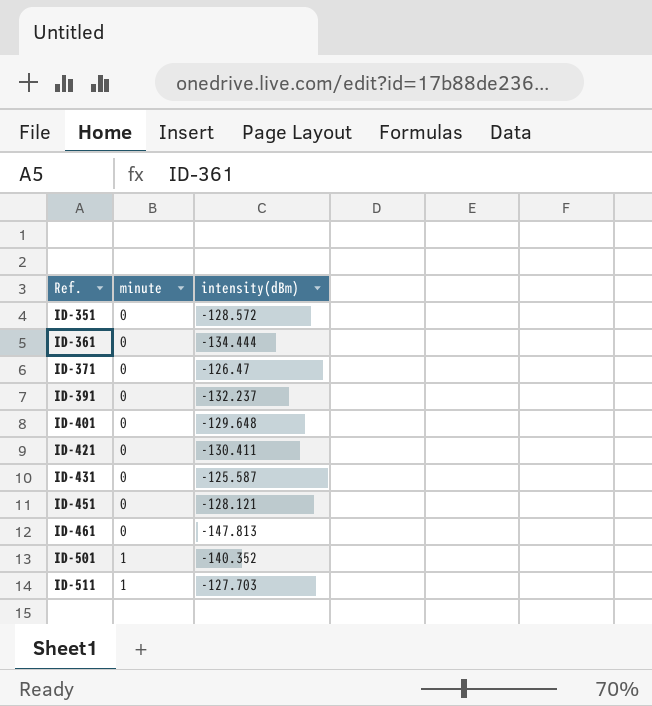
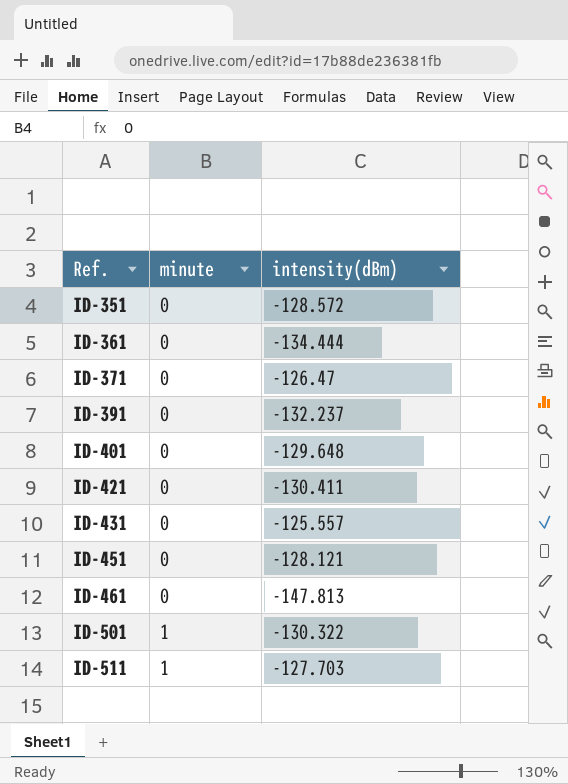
ID-431 | intensity(dBm): -125.587 -> -125.557
ID-501 | intensity(dBm): -140.352 -> -130.322

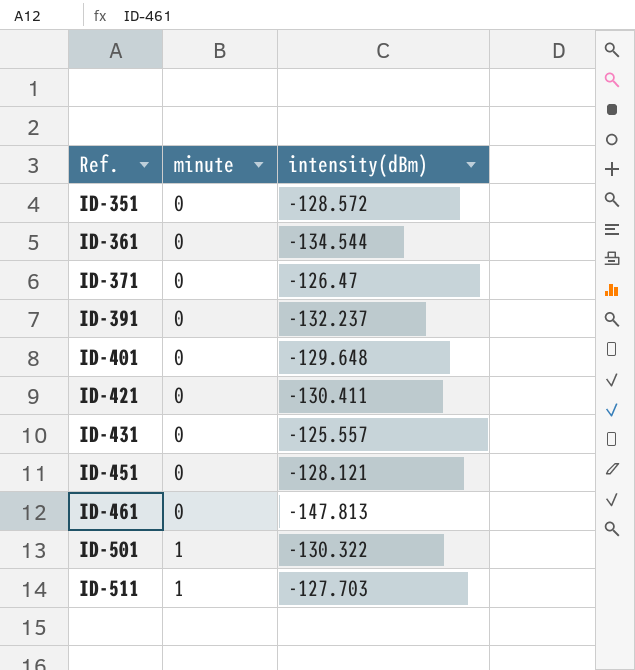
ID-361 | intensity(dBm): -134.444 -> -134.544

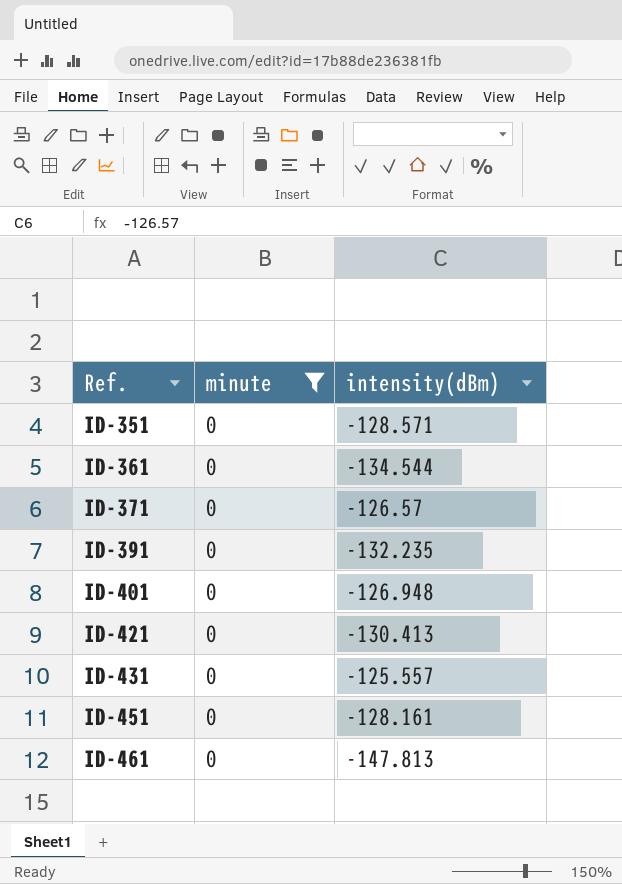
filter: none -> minute = 0
ID-351 | intensity(dBm): -128.572 -> -128.571
ID-371 | intensity(dBm): -126.47 -> -126.57
ID-391 | intensity(dBm): -132.237 -> -132.235
ID-401 | intensity(dBm): -129.648 -> -126.948
ID-421 | intensity(dBm): -130.411 -> -130.413
ID-451 | intensity(dBm): -128.121 -> -128.161

